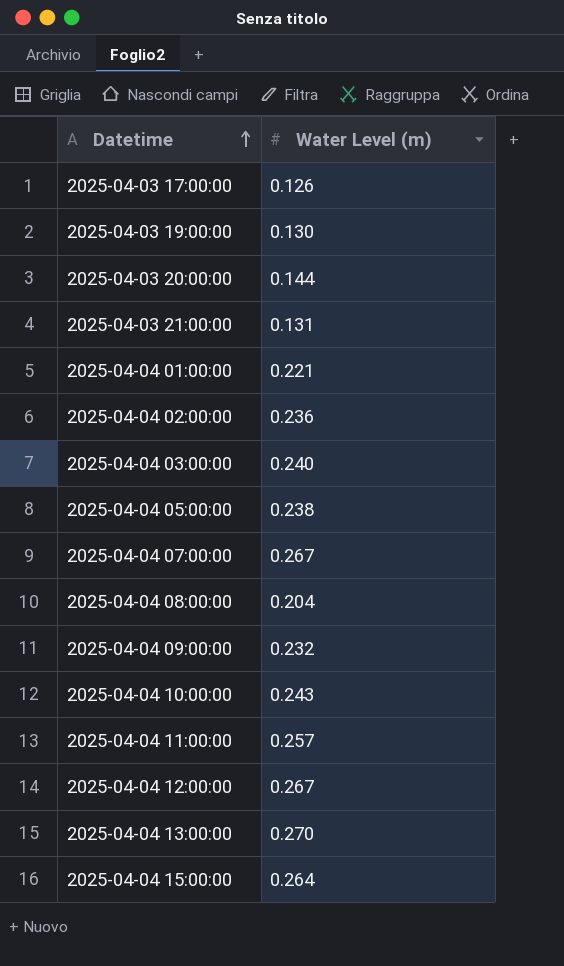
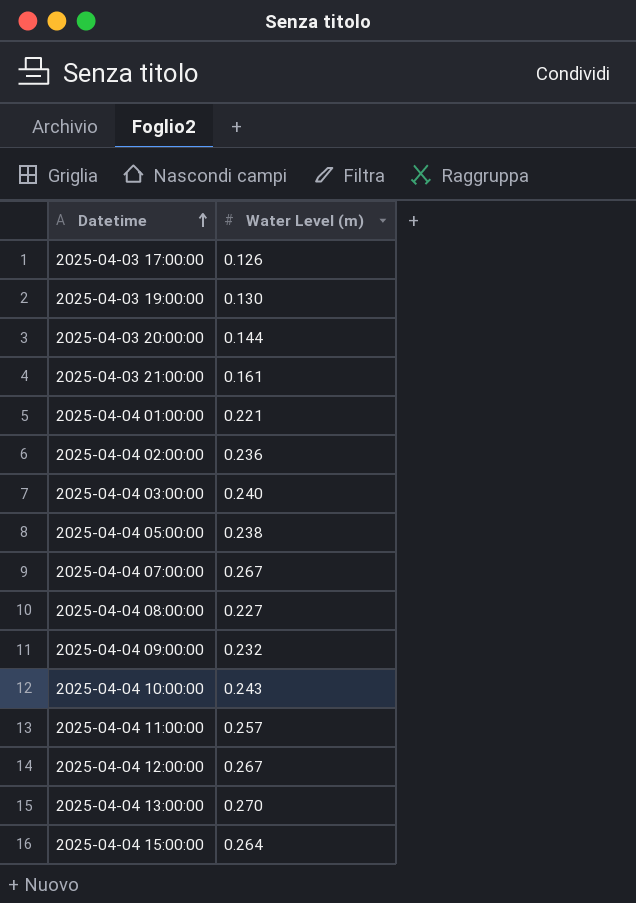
2025-04-03 21:00:00 | Water Level (m): 0.131 -> 0.161
2025-04-04 08:00:00 | Water Level (m): 0.204 -> 0.227

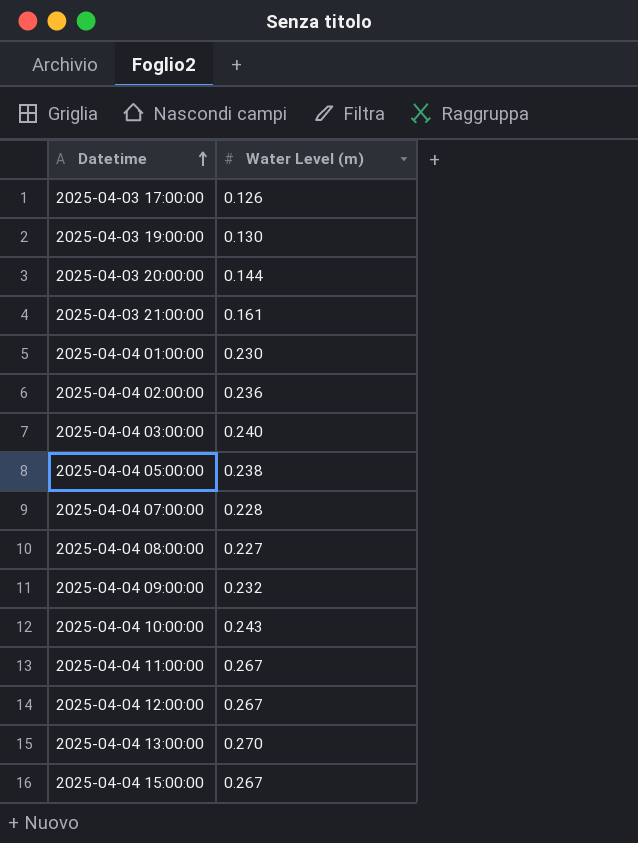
2025-04-04 01:00:00 | Water Level (m): 0.221 -> 0.230
2025-04-04 07:00:00 | Water Level (m): 0.267 -> 0.228
2025-04-04 11:00:00 | Water Level (m): 0.257 -> 0.267
2025-04-04 15:00:00 | Water Level (m): 0.264 -> 0.267

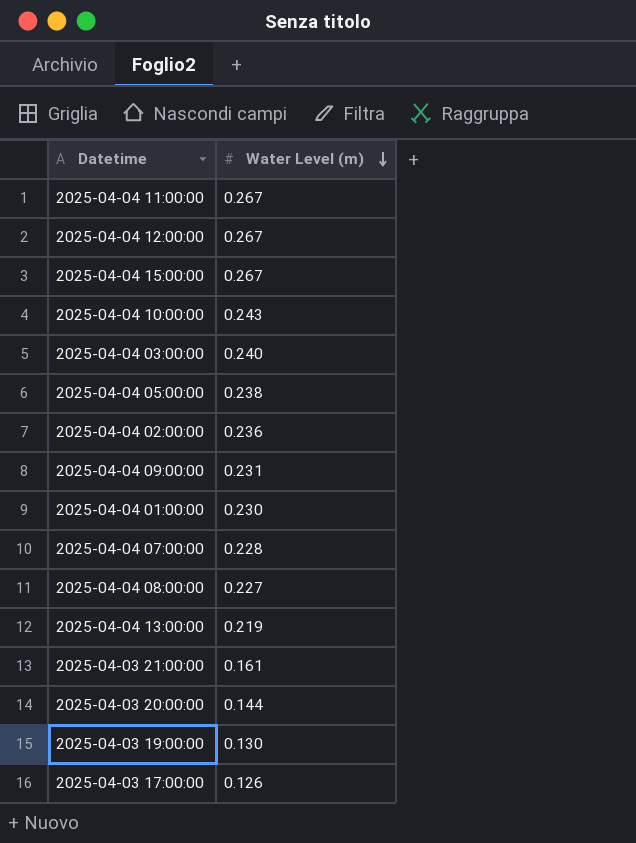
row order: Datetime ascending -> Water Level (m) descending
2025-04-04 09:00:00 | Water Level (m): 0.232 -> 0.231
2025-04-04 13:00:00 | Water Level (m): 0.270 -> 0.219

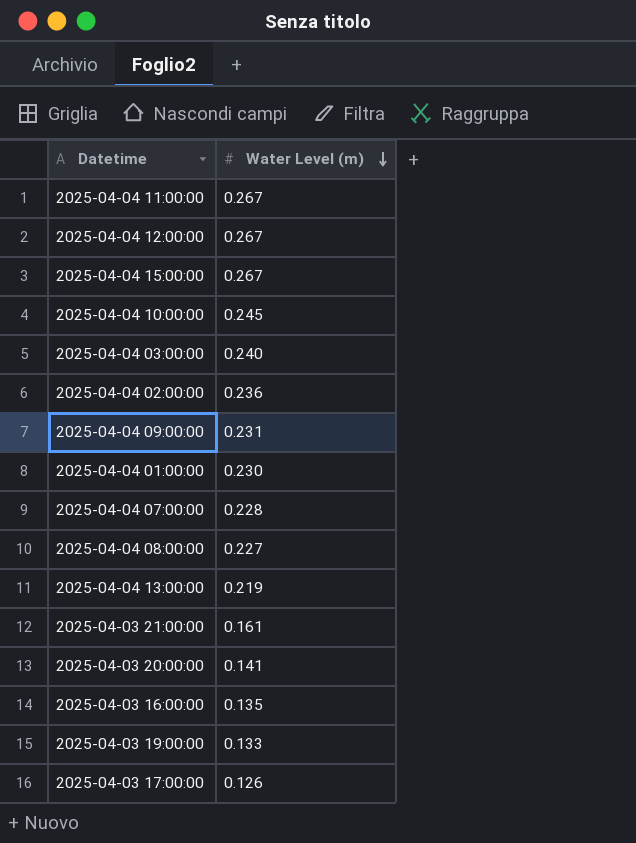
row 2025-04-04 05:00:00: 0.238 -> none
2025-04-04 10:00:00 | Water Level (m): 0.243 -> 0.245
2025-04-03 20:00:00 | Water Level (m): 0.144 -> 0.141
row 2025-04-03 16:00:00: none -> 0.135
2025-04-03 19:00:00 | Water Level (m): 0.130 -> 0.133

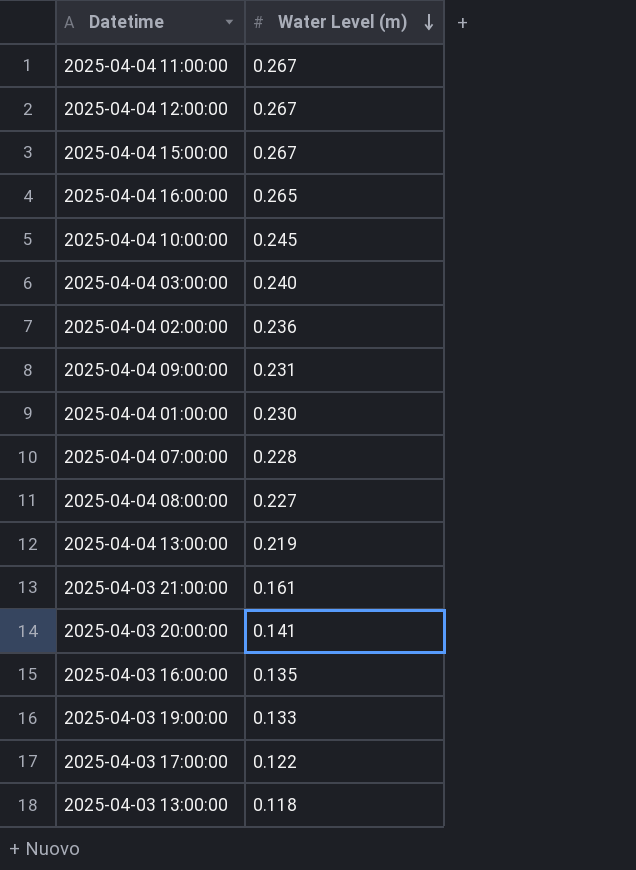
row 2025-04-04 16:00:00: none -> 0.265
2025-04-03 17:00:00 | Water Level (m): 0.126 -> 0.122
row 2025-04-03 13:00:00: none -> 0.118

